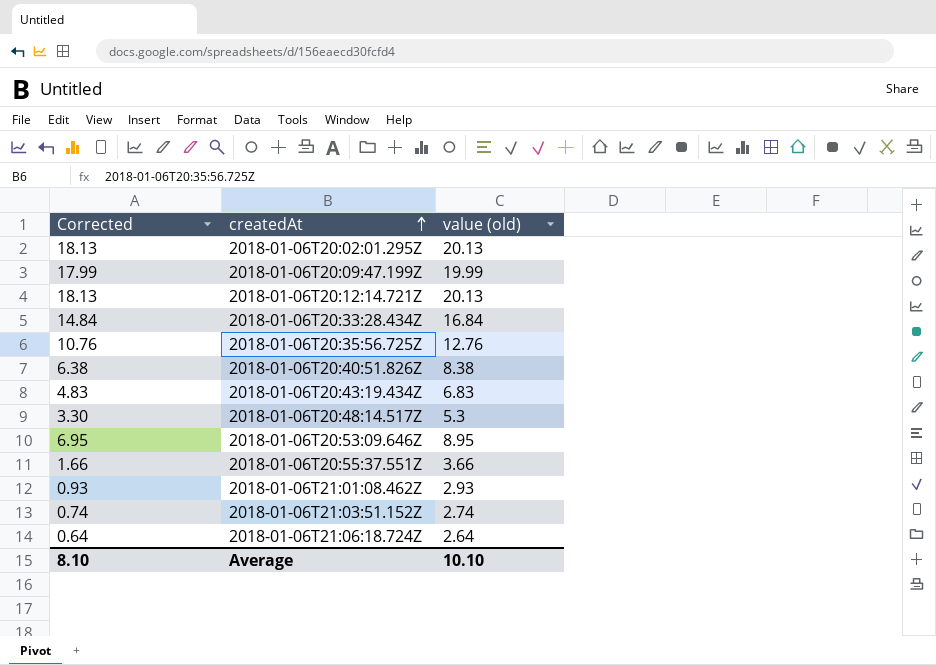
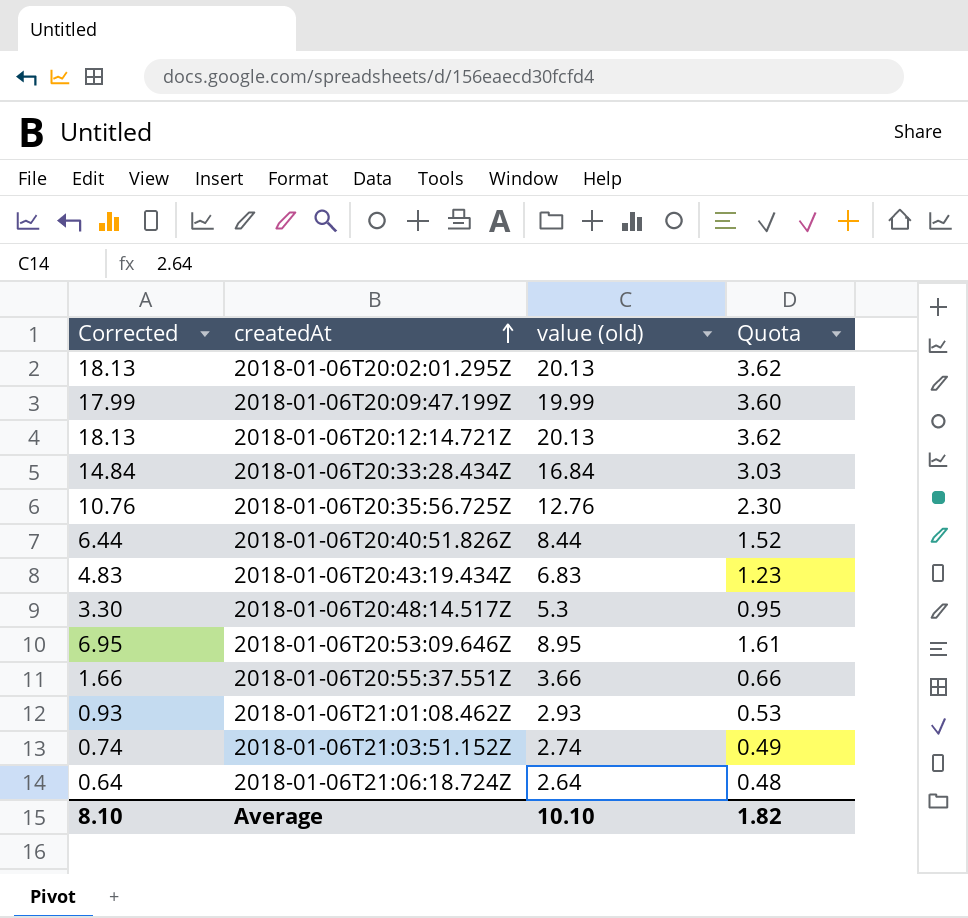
column Quota | formula: none -> [value (old)] * 0.18
2018-01-06T20:40:51.826Z | Corrected: 6.38 -> 6.44
2018-01-06T20:40:51.826Z | value (old): 8.38 -> 8.44

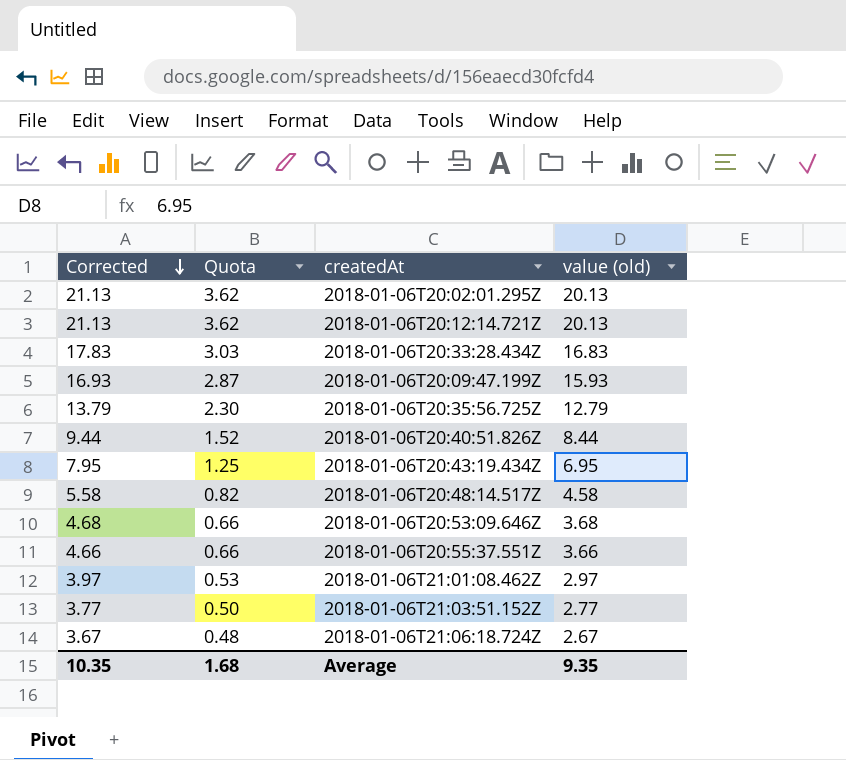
row order: createdAt ascending -> Corrected descending
column Corrected | formula: [value (old)] - 2 -> [value (old)] + 1
column Quota | position: 4 -> 2
2018-01-06T20:33:28.434Z | value (old): 16.84 -> 16.83
2018-01-06T20:09:47.199Z | Quota: 3.60 -> 2.87
2018-01-06T20:09:47.199Z | value (old): 19.99 -> 15.93
2018-01-06T20:35:56.725Z | value (old): 12.76 -> 12.79
2018-01-06T20:43:19.434Z | Quota: 1.23 -> 1.25
2018-01-06T20:43:19.434Z | value (old): 6.83 -> 6.95
2018-01-06T20:48:14.517Z | Quota: 0.95 -> 0.82
2018-01-06T20:48:14.517Z | value (old): 5.3 -> 4.58
2018-01-06T20:53:09.646Z | Quota: 1.61 -> 0.66
2018-01-06T20:53:09.646Z | value (old): 8.95 -> 3.68
2018-01-06T21:01:08.462Z | value (old): 2.93 -> 2.97
2018-01-06T21:03:51.152Z | Quota: 0.49 -> 0.50
2018-01-06T21:03:51.152Z | value (old): 2.74 -> 2.77
2018-01-06T21:06:18.724Z | value (old): 2.64 -> 2.67
Average | Corrected: 8.10 -> 10.35
Average | Quota: 1.82 -> 1.68
Average | value (old): 10.10 -> 9.35

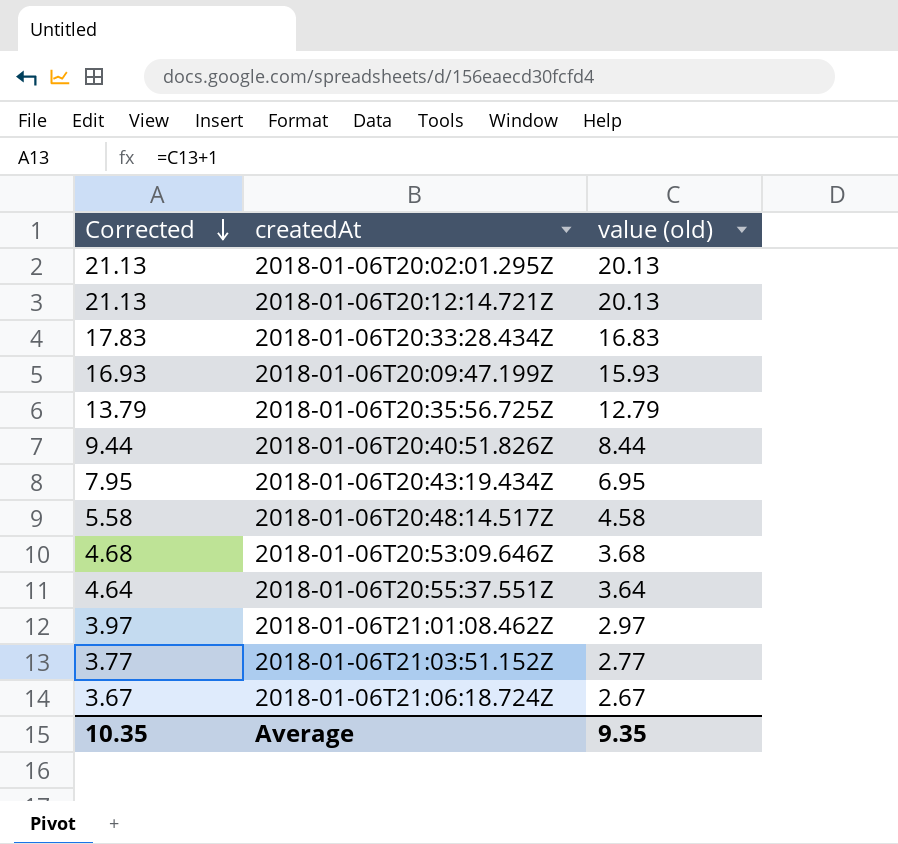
column Quota | formula: [value (old)] * 0.18 -> none
2018-01-06T20:55:37.551Z | Corrected: 4.66 -> 4.64
2018-01-06T20:55:37.551Z | value (old): 3.66 -> 3.64

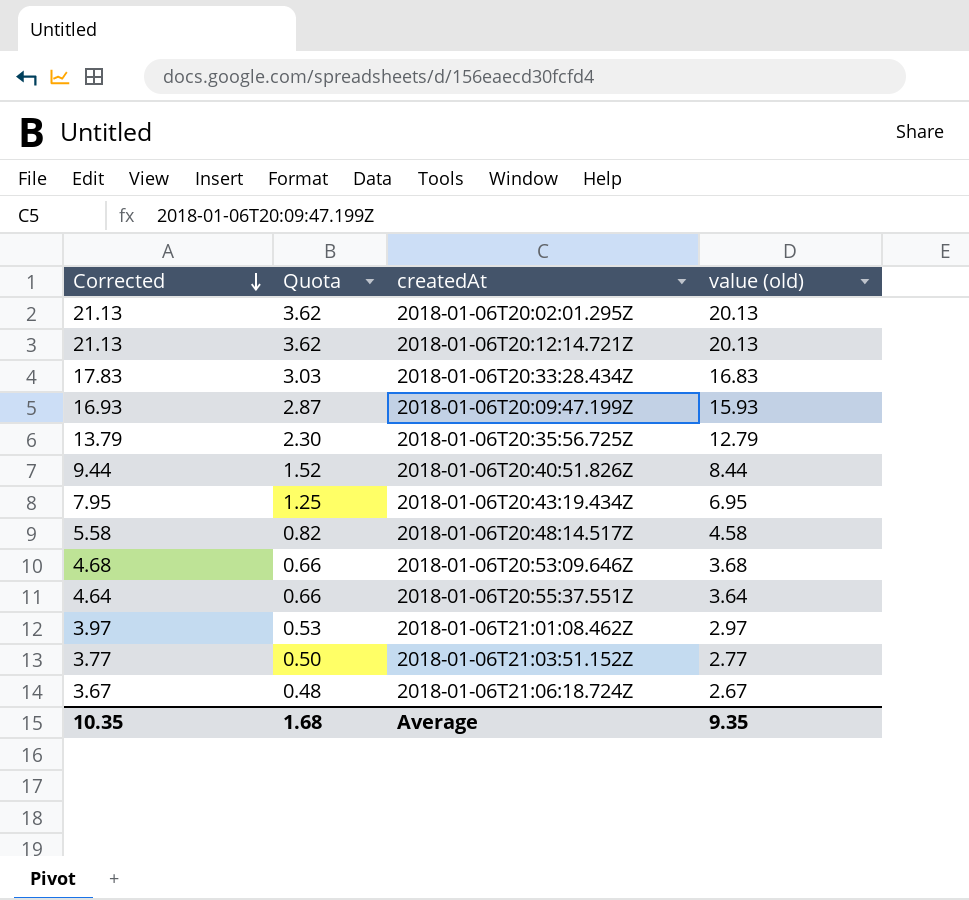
column Quota | formula: none -> [value (old)] * 0.18

